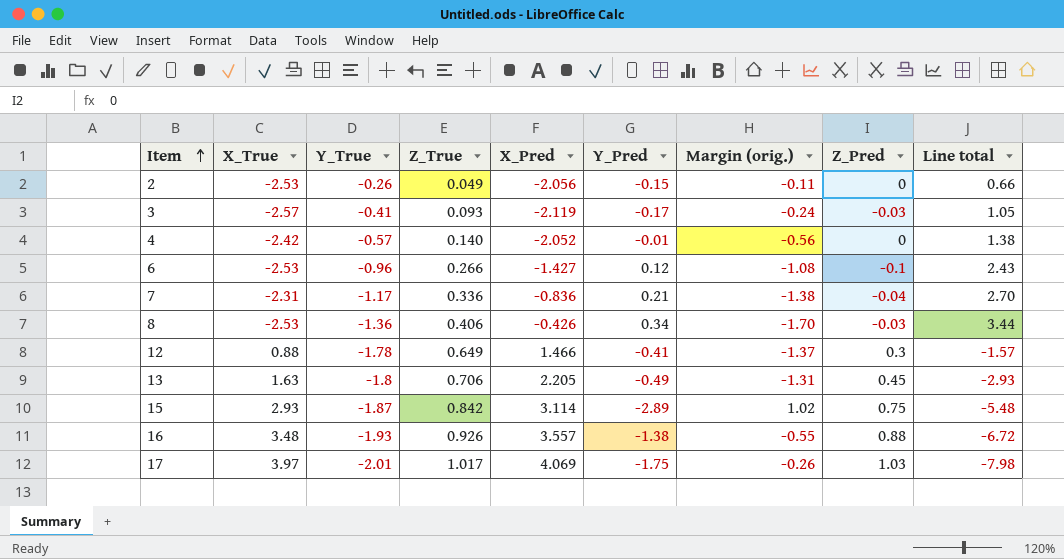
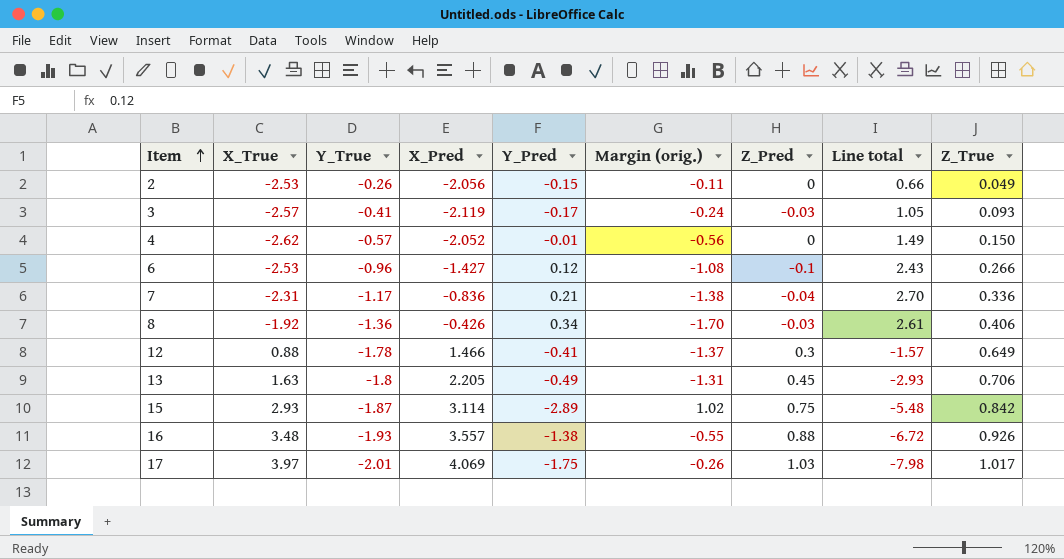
column Z_True | position: 4 -> 9
4 | X_True: -2.42 -> -2.62
4 | Line total: 1.38 -> 1.49
4 | Z_True: 0.140 -> 0.150
8 | X_True: -2.53 -> -1.92
8 | Line total: 3.44 -> 2.61

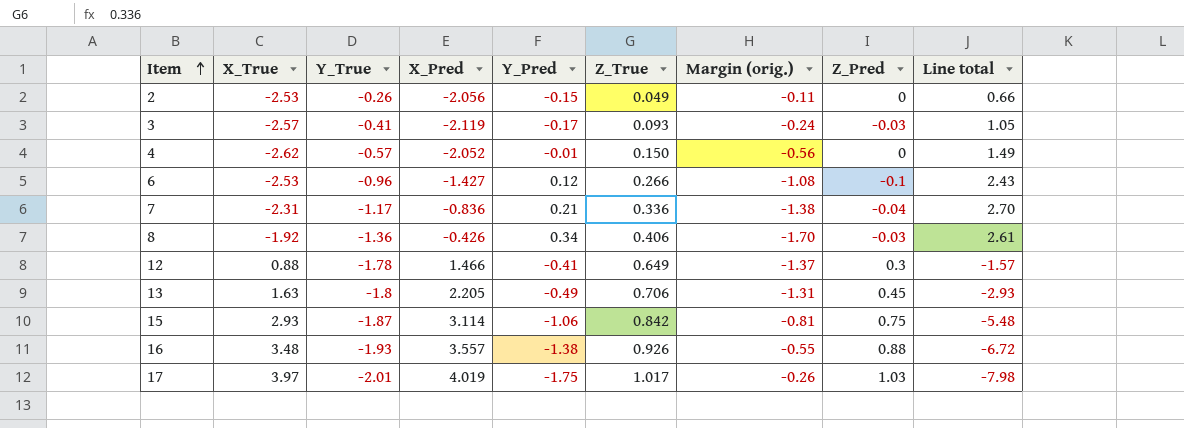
column Z_True | position: 9 -> 6
15 | Y_Pred: -2.89 -> -1.06
15 | Margin (orig.): 1.02 -> -0.81
17 | X_Pred: 4.069 -> 4.019

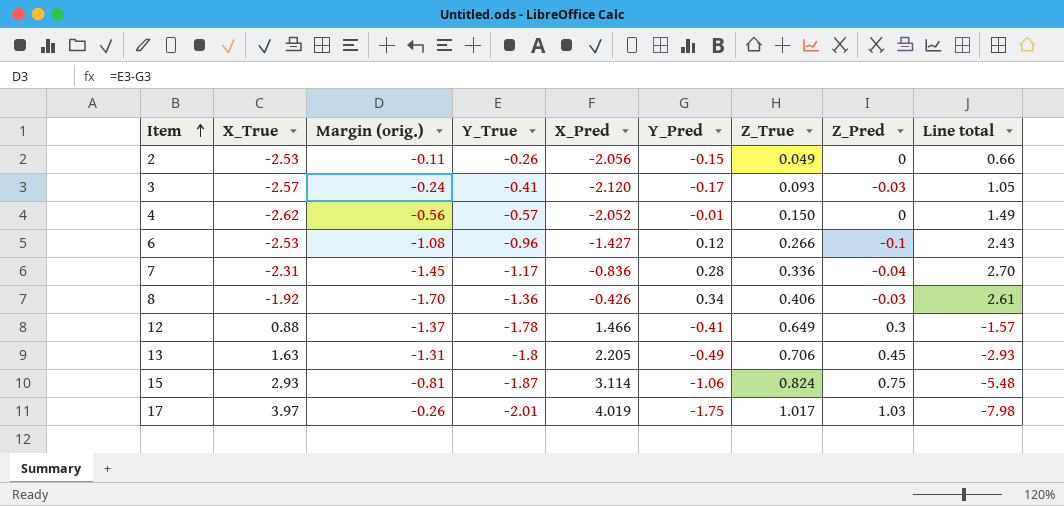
column Margin (orig.) | position: 7 -> 3
row 16: 3.48 | -1.93 | 3.557 | -1.38 | 0.926 | -0.55 | 0.88 | -6.72 -> none
3 | X_Pred: -2.119 -> -2.120
7 | Margin (orig.): -1.38 -> -1.45
7 | Y_Pred: 0.21 -> 0.28
15 | Z_True: 0.842 -> 0.824

